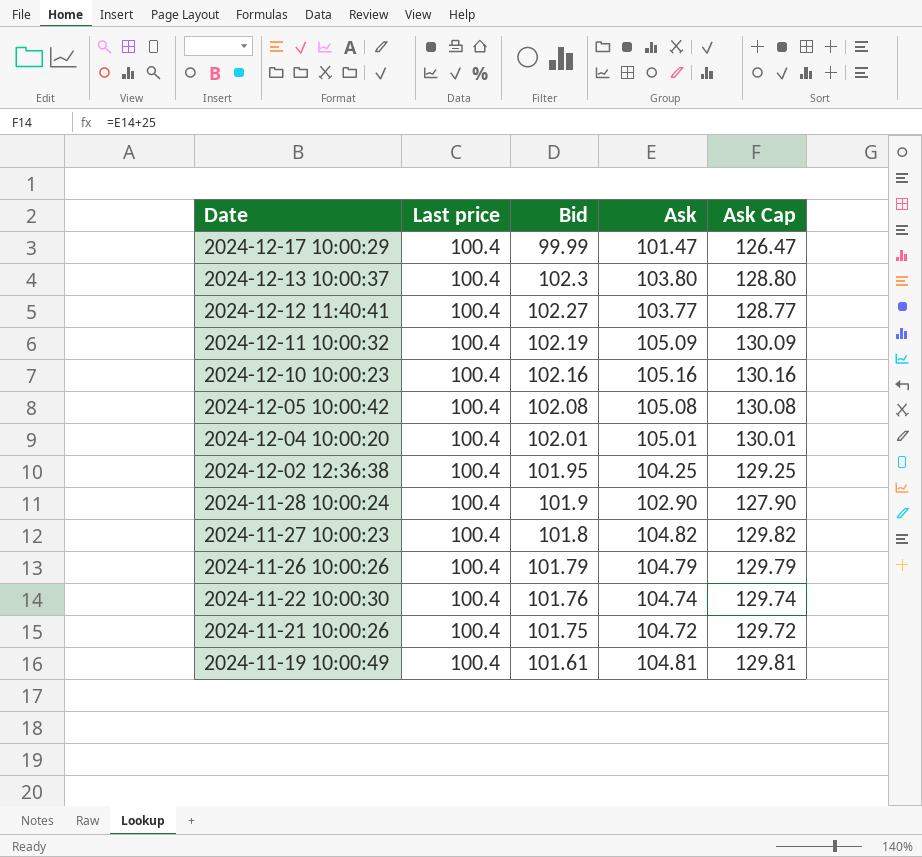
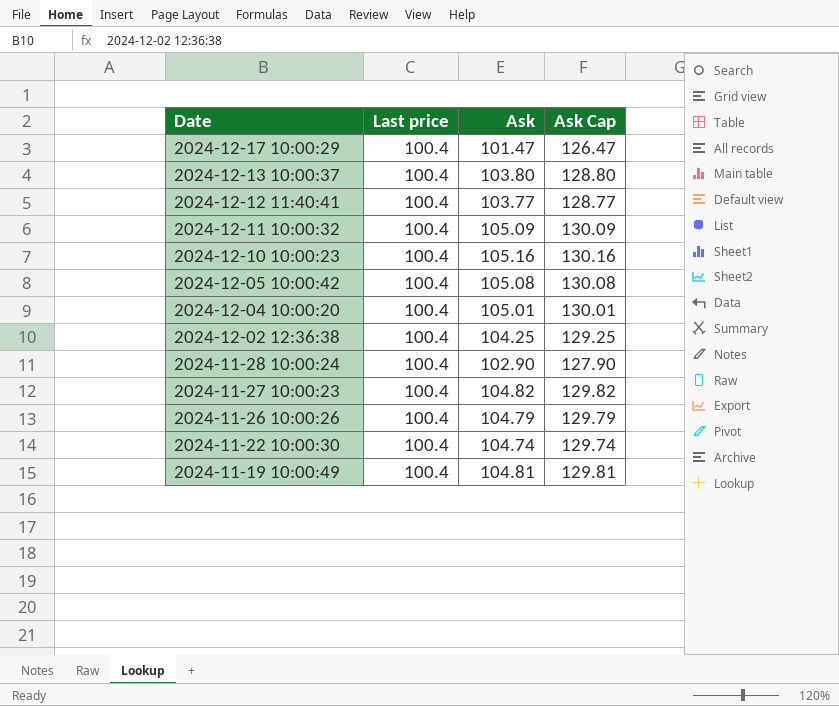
column Bid | position: 3 -> none
row 2024-11-21 10:00:26: 100.4 | 101.75 | 104.72 | 129.72 -> none

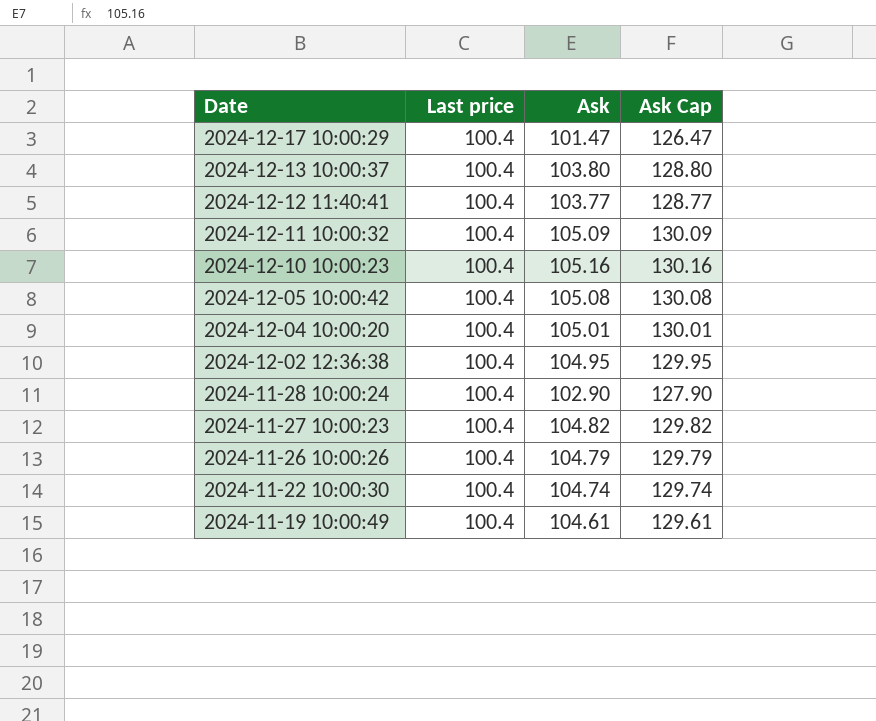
2024-12-02 12:36:38 | Ask: 104.25 -> 104.95
2024-12-02 12:36:38 | Ask Cap: 129.25 -> 129.95
2024-11-19 10:00:49 | Ask: 104.81 -> 104.61
2024-11-19 10:00:49 | Ask Cap: 129.81 -> 129.61

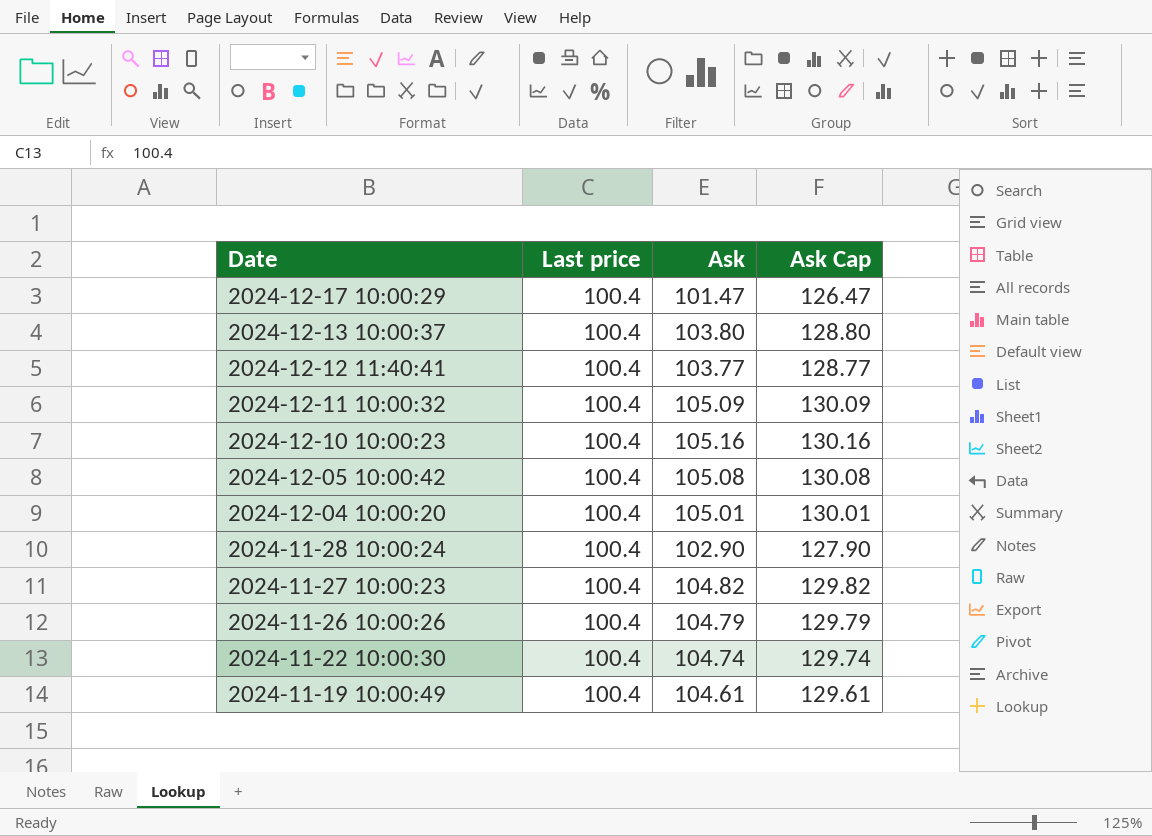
row 2024-12-02 12:36:38: 100.4 | 104.95 | 129.95 -> none

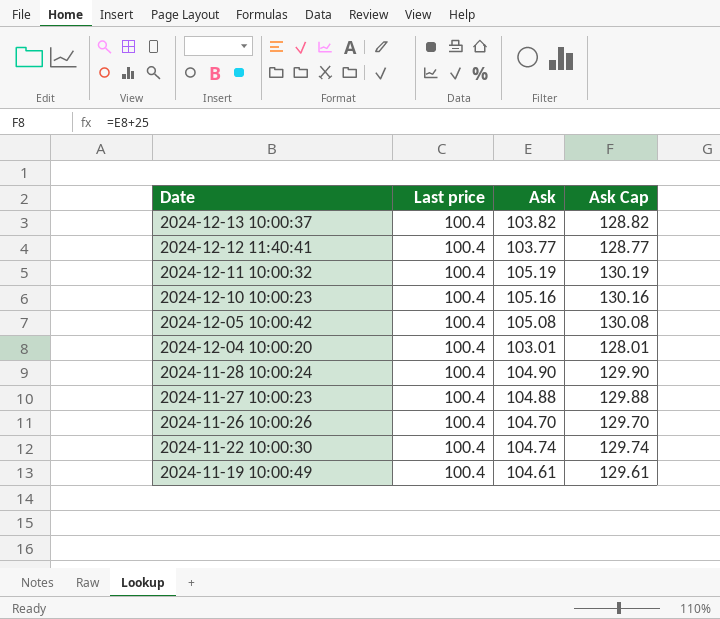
row 2024-12-17 10:00:29: 100.4 | 101.47 | 126.47 -> none
2024-12-13 10:00:37 | Ask: 103.80 -> 103.82
2024-12-13 10:00:37 | Ask Cap: 128.80 -> 128.82
2024-12-11 10:00:32 | Ask: 105.09 -> 105.19
2024-12-11 10:00:32 | Ask Cap: 130.09 -> 130.19
2024-12-04 10:00:20 | Ask: 105.01 -> 103.01
2024-12-04 10:00:20 | Ask Cap: 130.01 -> 128.01
2024-11-28 10:00:24 | Ask: 102.90 -> 104.90
2024-11-28 10:00:24 | Ask Cap: 127.90 -> 129.90
2024-11-27 10:00:23 | Ask: 104.82 -> 104.88
2024-11-27 10:00:23 | Ask Cap: 129.82 -> 129.88
2024-11-26 10:00:26 | Ask: 104.79 -> 104.70
2024-11-26 10:00:26 | Ask Cap: 129.79 -> 129.70

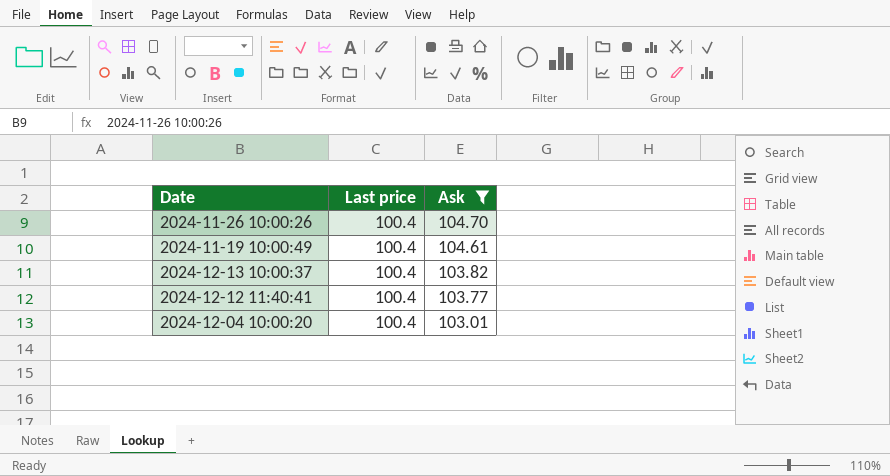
filter: none -> Ask <= 104.70
row order: Date descending -> Ask descending
column Ask Cap | formula: [Ask] + 25 -> none

